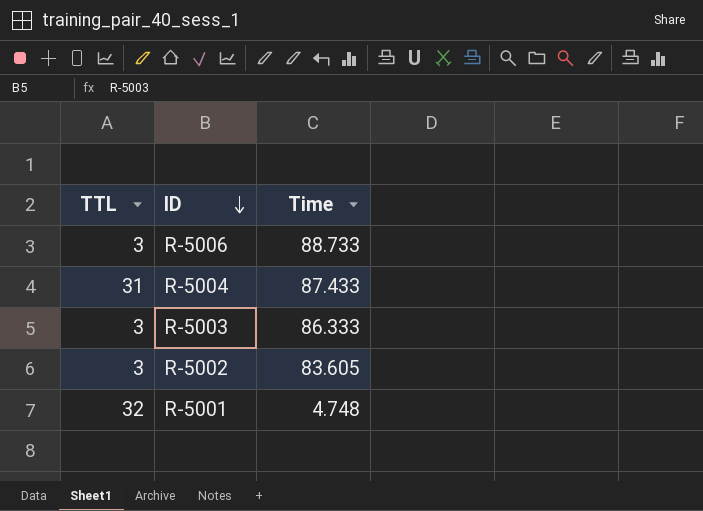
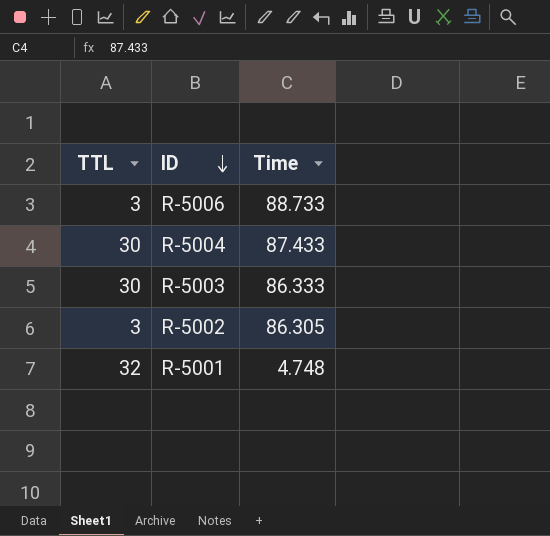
R-5004 | TTL: 31 -> 30
R-5003 | TTL: 3 -> 30
R-5002 | Time: 83.605 -> 86.305

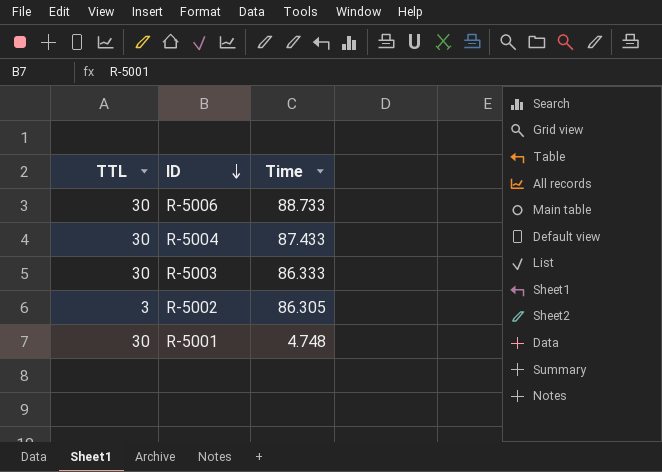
R-5006 | TTL: 3 -> 30
R-5001 | TTL: 32 -> 30

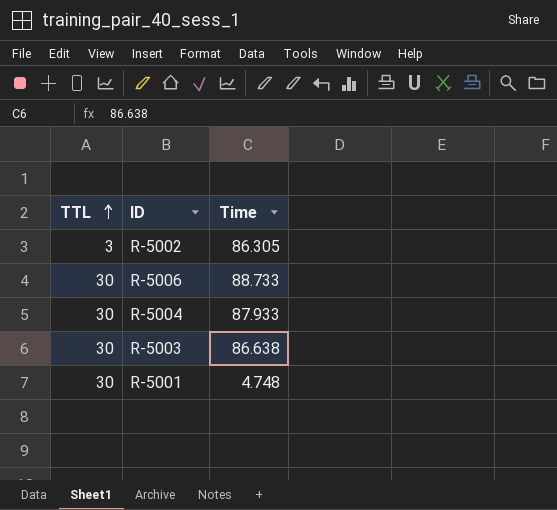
row order: ID descending -> TTL ascending
R-5004 | Time: 87.433 -> 87.933
R-5003 | Time: 86.333 -> 86.638

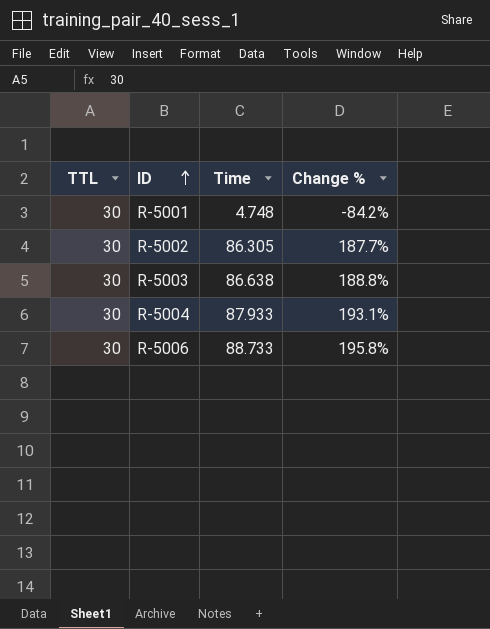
row order: TTL ascending -> ID ascending
column Change % | formula: none -> ([Time] - [TTL]) / [TTL]
R-5002 | TTL: 3 -> 30

